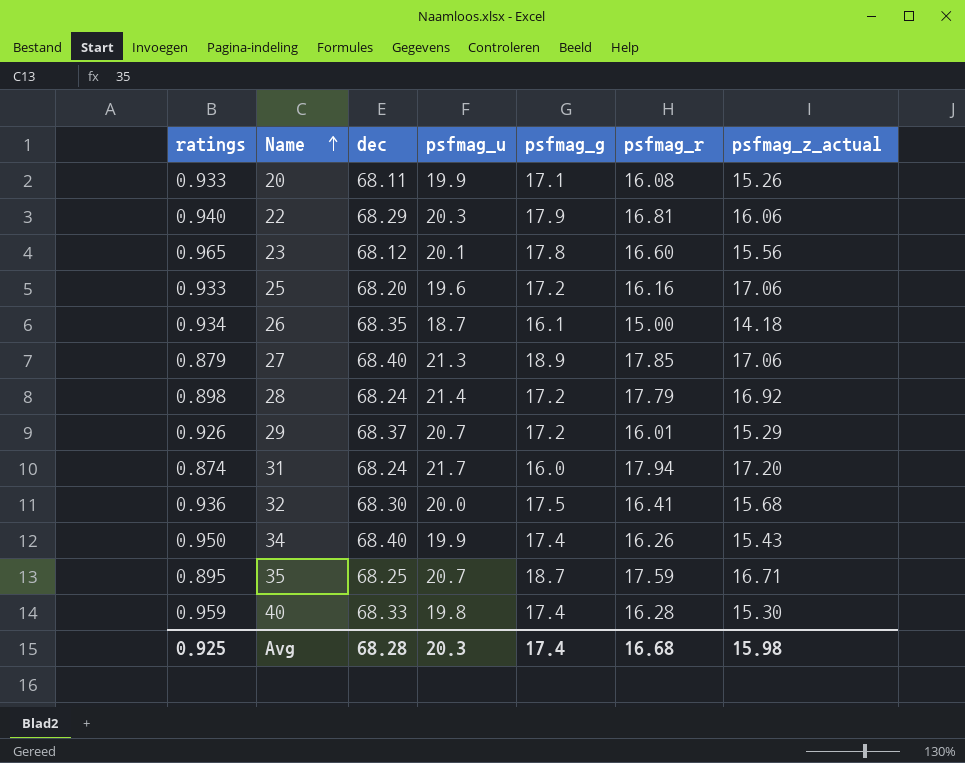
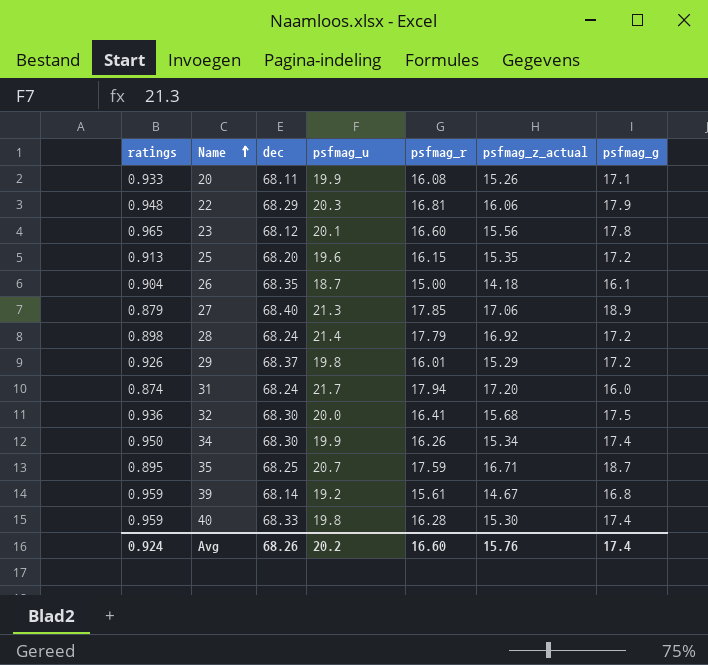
column psfmag_g | position: 5 -> 7
22 | ratings: 0.940 -> 0.948
25 | ratings: 0.933 -> 0.913
25 | psfmag_r: 16.16 -> 16.15
25 | psfmag_z_actual: 17.06 -> 15.35
26 | ratings: 0.934 -> 0.904
29 | psfmag_u: 20.7 -> 19.8
34 | dec: 68.40 -> 68.30
34 | psfmag_z_actual: 15.43 -> 15.34
row 39: none -> 0.959 | 68.14 | 19.2 | 15.61 | 14.67 | 16.8
Avg | ratings: 0.925 -> 0.924
Avg | dec: 68.28 -> 68.26
Avg | psfmag_u: 20.3 -> 20.2
Avg | psfmag_r: 16.68 -> 16.60
Avg | psfmag_z_actual: 15.98 -> 15.76

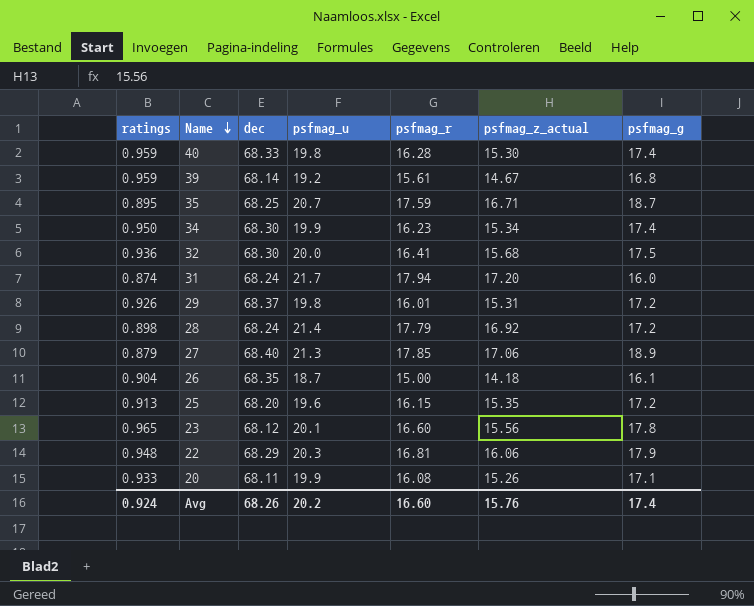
row order: Name ascending -> Name descending
34 | psfmag_r: 16.26 -> 16.23
29 | psfmag_z_actual: 15.29 -> 15.31

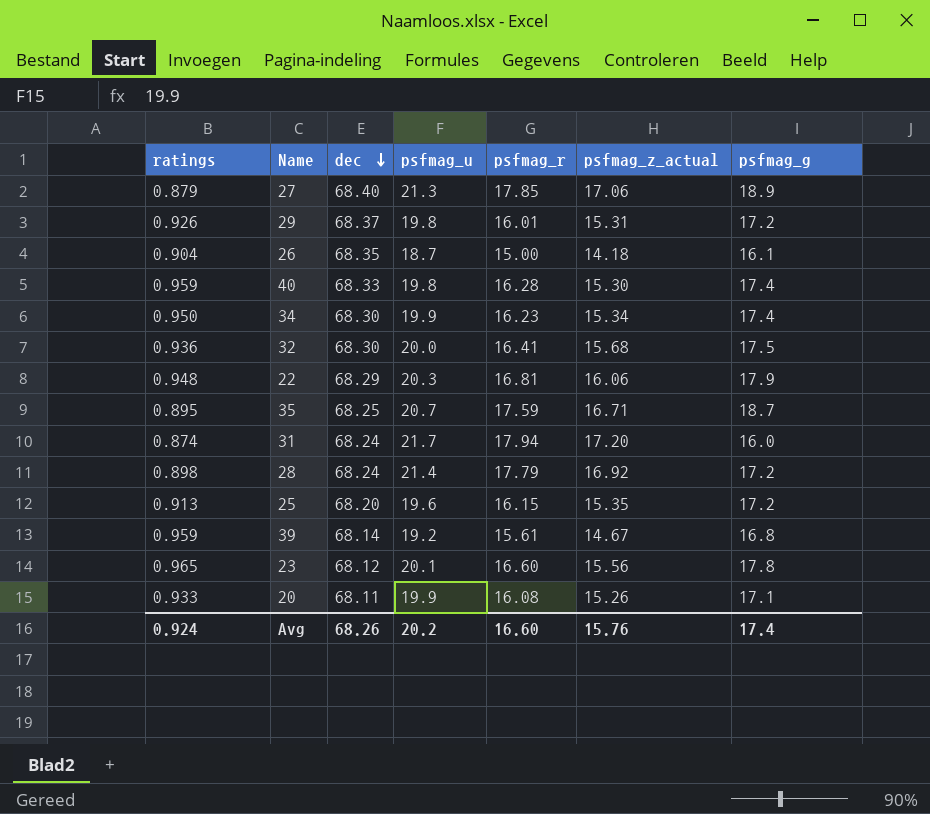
row order: Name descending -> dec descending

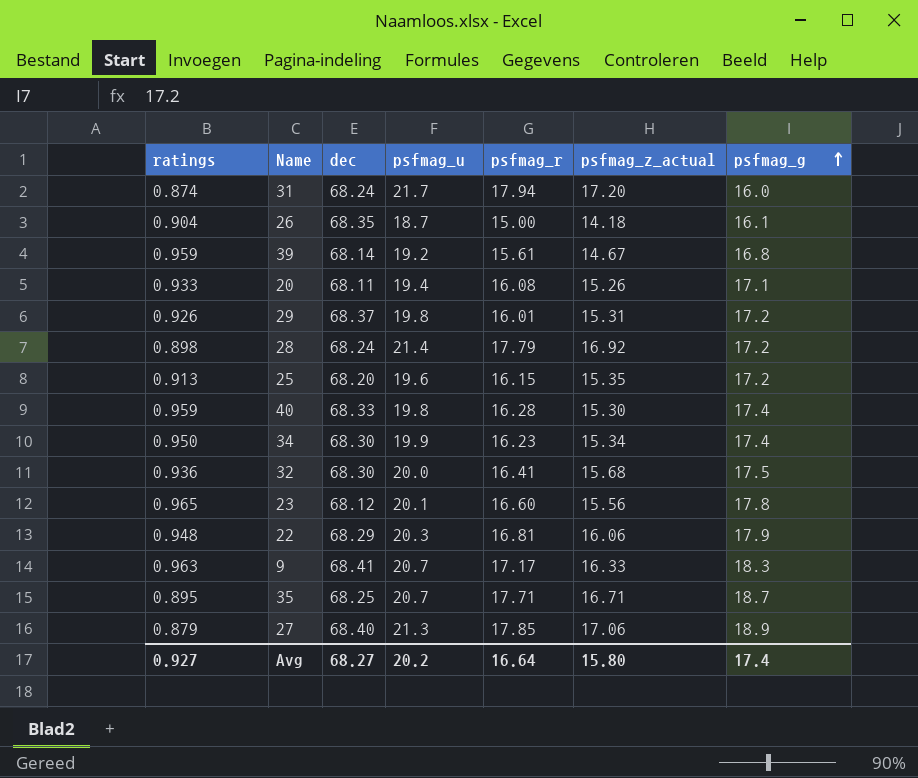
row order: dec descending -> psfmag_g ascending
20 | psfmag_u: 19.9 -> 19.4
row 9: none -> 0.963 | 68.41 | 20.7 | 17.17 | 16.33 | 18.3
35 | psfmag_r: 17.59 -> 17.71
Avg | ratings: 0.924 -> 0.927
Avg | dec: 68.26 -> 68.27
Avg | psfmag_r: 16.60 -> 16.64
Avg | psfmag_z_actual: 15.76 -> 15.80

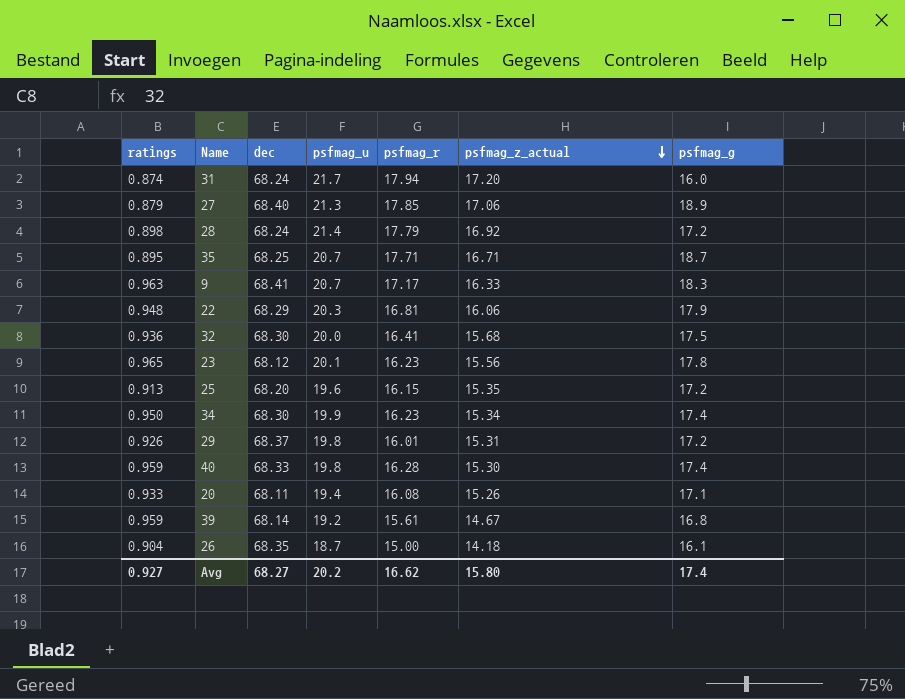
row order: psfmag_g ascending -> psfmag_z_actual descending
23 | psfmag_r: 16.60 -> 16.23
Avg | psfmag_r: 16.64 -> 16.62

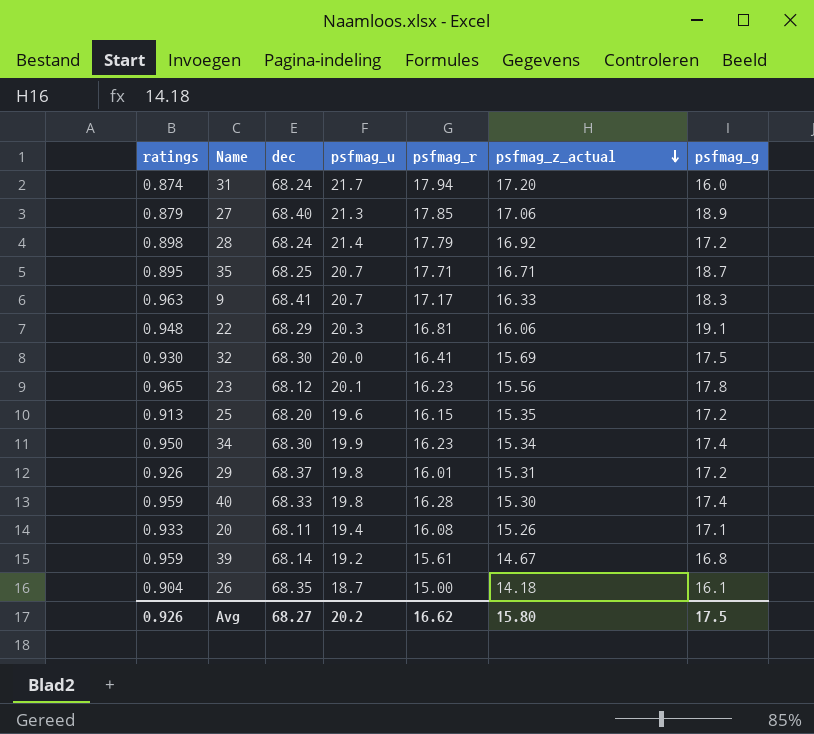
22 | psfmag_g: 17.9 -> 19.1
32 | ratings: 0.936 -> 0.930
32 | psfmag_z_actual: 15.68 -> 15.69
Avg | ratings: 0.927 -> 0.926
Avg | psfmag_g: 17.4 -> 17.5

